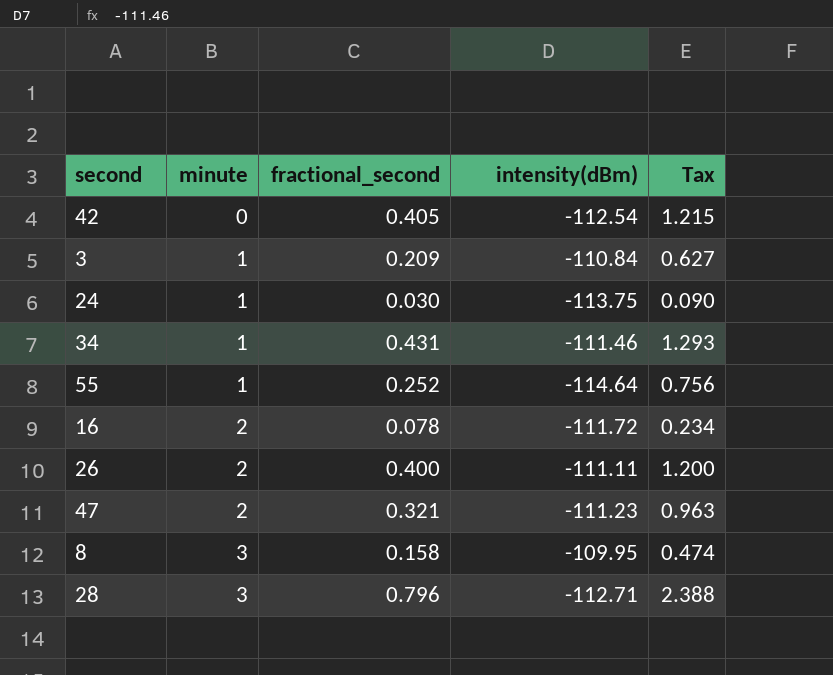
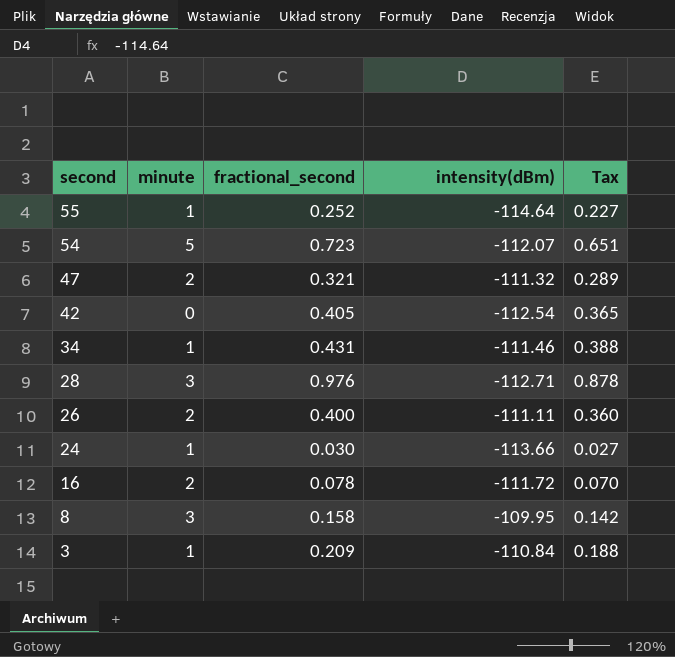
row order: minute ascending -> second descending
column Tax | formula: [fractional_second] * 3 -> [fractional_second] * 0.9
row 54: none -> 5 | 0.723 | -112.07 | 0.651
47 | intensity(dBm): -111.23 -> -111.32
28 | fractional_second: 0.796 -> 0.976
24 | intensity(dBm): -113.75 -> -113.66

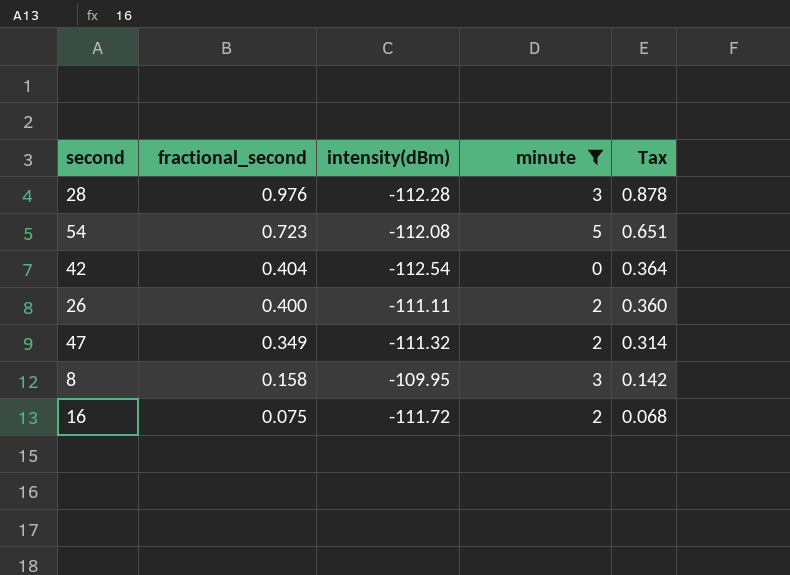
filter: none -> minute != 1
row order: second descending -> fractional_second descending
column minute | position: 2 -> 4
28 | intensity(dBm): -112.71 -> -112.28
54 | intensity(dBm): -112.07 -> -112.08
42 | fractional_second: 0.405 -> 0.404
42 | Tax: 0.365 -> 0.364
47 | fractional_second: 0.321 -> 0.349
47 | Tax: 0.289 -> 0.314
16 | fractional_second: 0.078 -> 0.075
16 | Tax: 0.070 -> 0.068

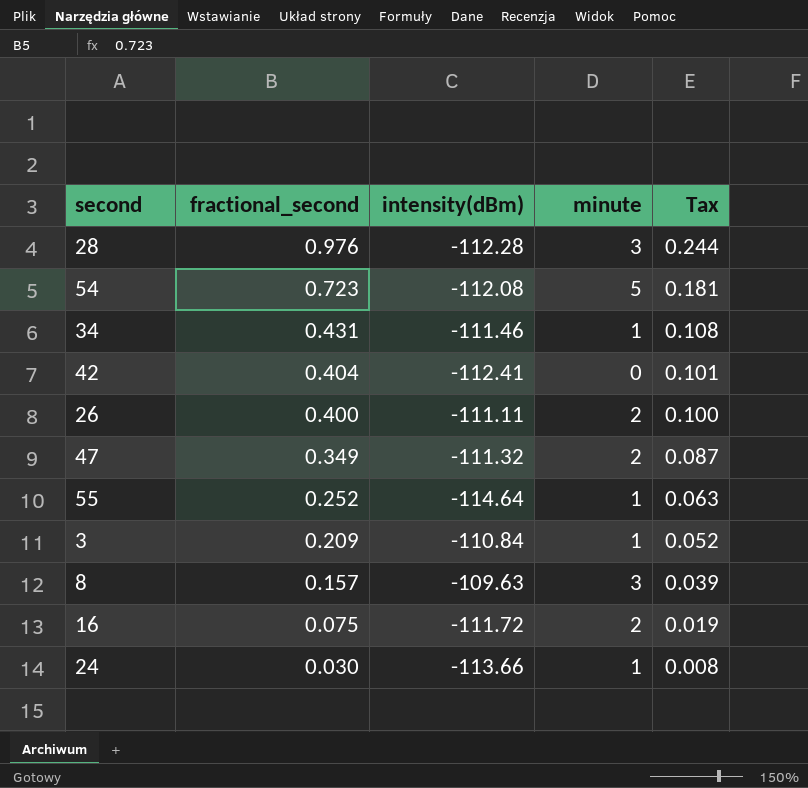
filter: minute != 1 -> none
column Tax | formula: [fractional_second] * 0.9 -> [fractional_second] * 0.25
42 | intensity(dBm): -112.54 -> -112.41
8 | fractional_second: 0.158 -> 0.157
8 | intensity(dBm): -109.95 -> -109.63

